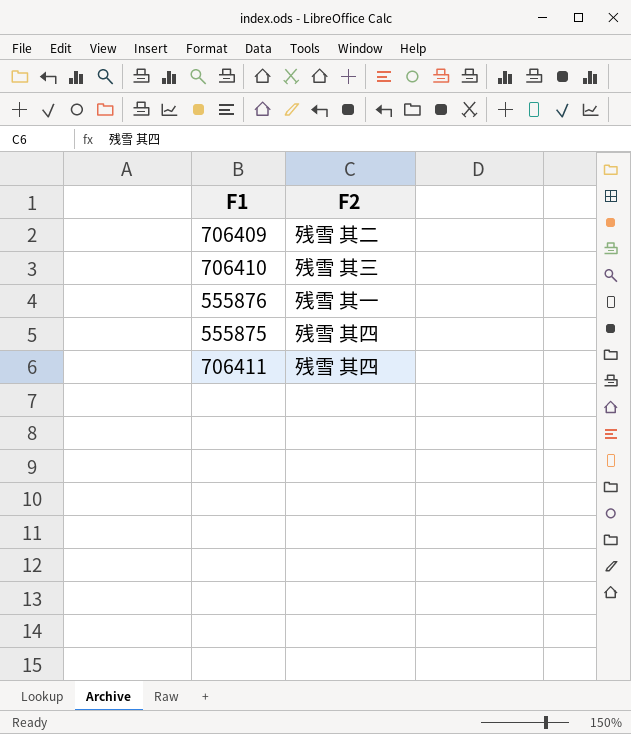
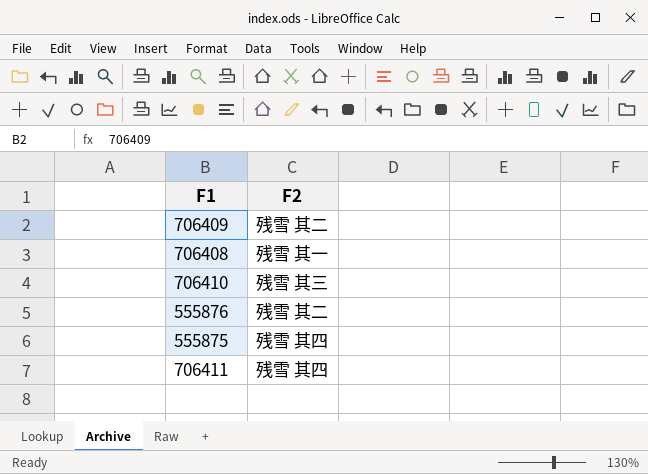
row 706408: none -> 残雪 其一
555876 | F2: 残雪 其一 -> 残雪 其二

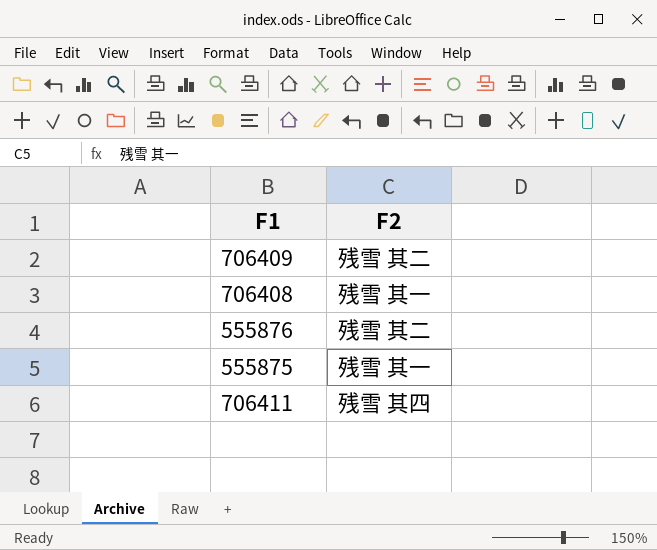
row 706410: 残雪 其三 -> none
555875 | F2: 残雪 其四 -> 残雪 其一

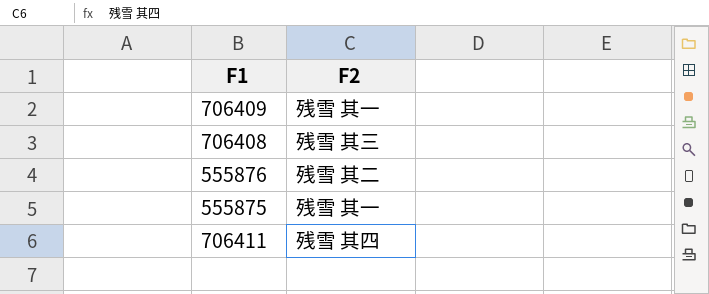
706409 | F2: 残雪 其二 -> 残雪 其一
706408 | F2: 残雪 其一 -> 残雪 其三

